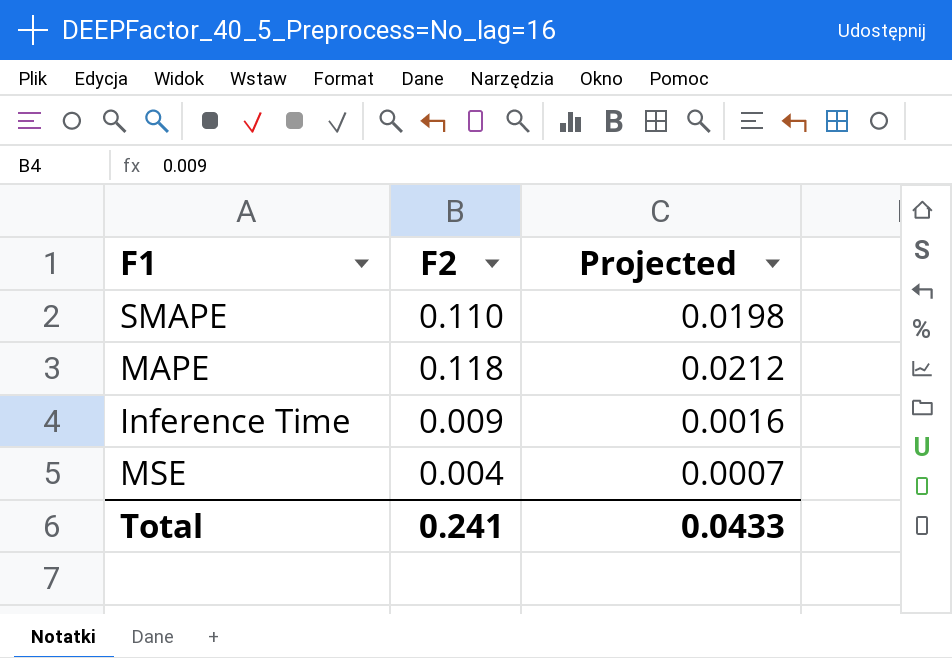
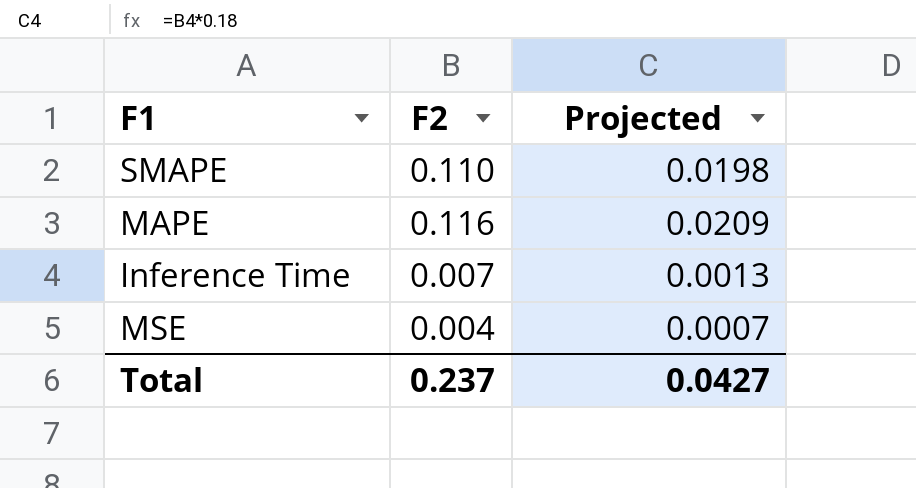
MAPE | F2: 0.118 -> 0.116
MAPE | Projected: 0.0212 -> 0.0209
Inference Time | F2: 0.009 -> 0.007
Inference Time | Projected: 0.0016 -> 0.0013
Total | F2: 0.241 -> 0.237
Total | Projected: 0.0433 -> 0.0427

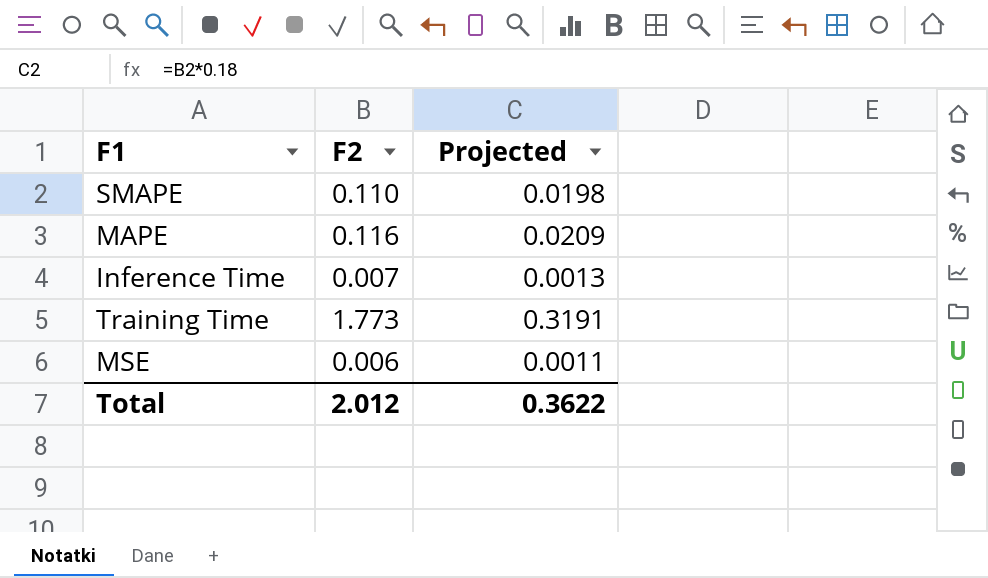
row Training Time: none -> 1.773 | 0.3191
MSE | F2: 0.004 -> 0.006
MSE | Projected: 0.0007 -> 0.0011
Total | F2: 0.237 -> 2.012
Total | Projected: 0.0427 -> 0.3622

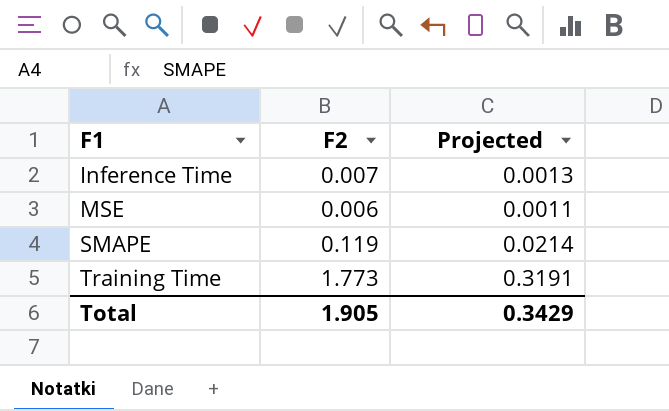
row order: none -> F1 ascending
row MAPE: 0.116 | 0.0209 -> none
SMAPE | F2: 0.110 -> 0.119
SMAPE | Projected: 0.0198 -> 0.0214
Total | F2: 2.012 -> 1.905
Total | Projected: 0.3622 -> 0.3429

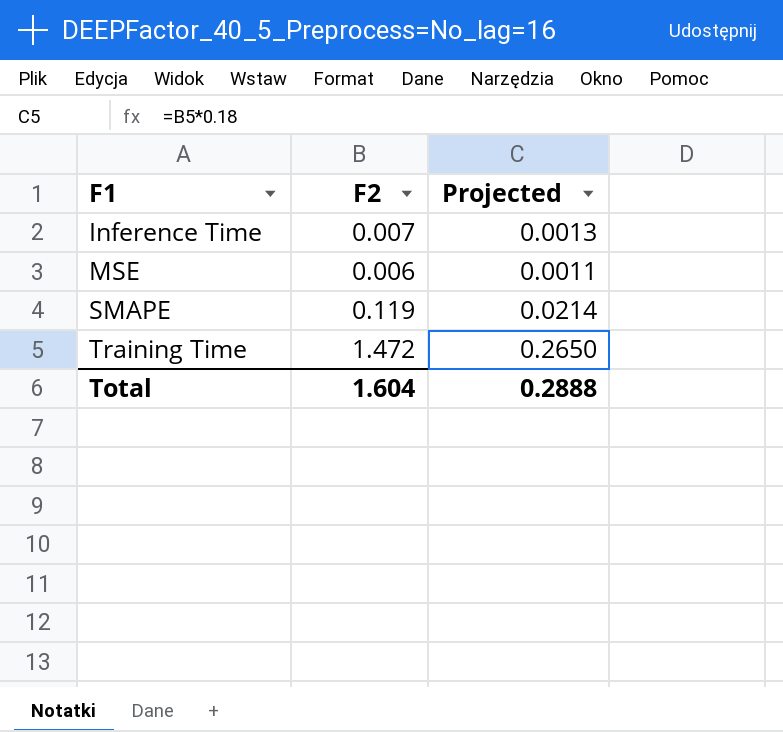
Training Time | F2: 1.773 -> 1.472
Training Time | Projected: 0.3191 -> 0.2650
Total | F2: 1.905 -> 1.604
Total | Projected: 0.3429 -> 0.2888

